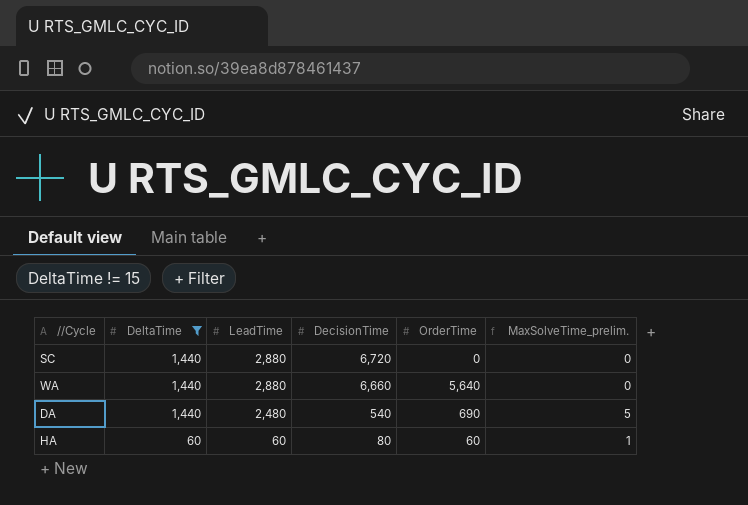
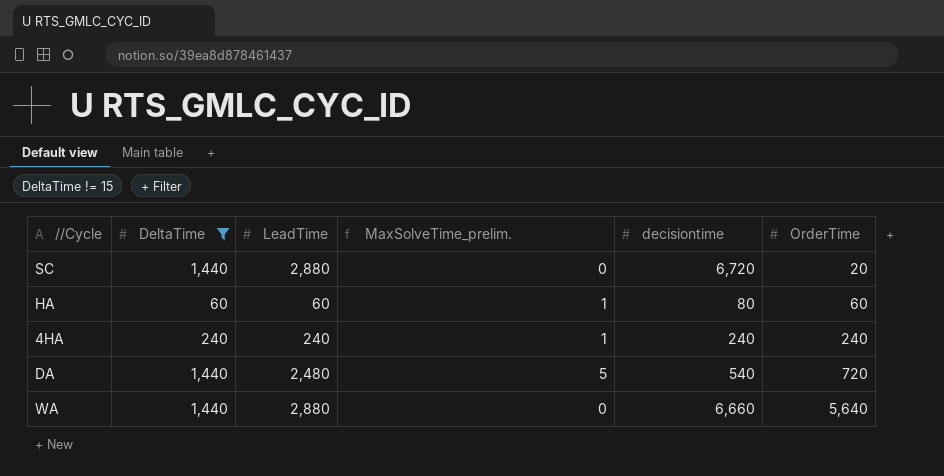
row order: DeltaTime descending -> OrderTime ascending
column MaxSolveTime_prelim. | position: 6 -> 4
column name: DecisionTime -> decisiontime
SC | OrderTime: 0 -> 20
row 4HA: none -> 240 | 240 | 1 | 240 | 240
DA | OrderTime: 690 -> 720

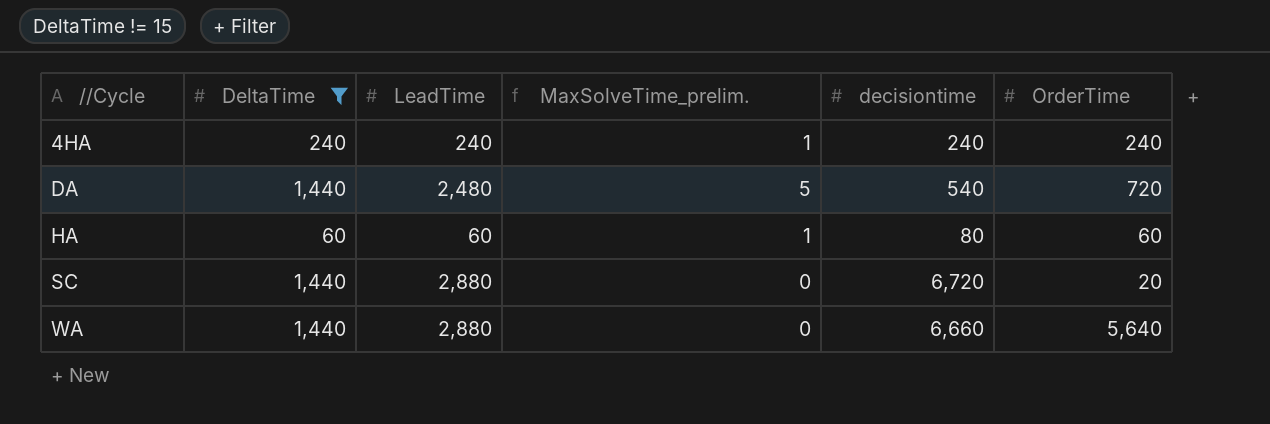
row order: OrderTime ascending -> //Cycle ascending

